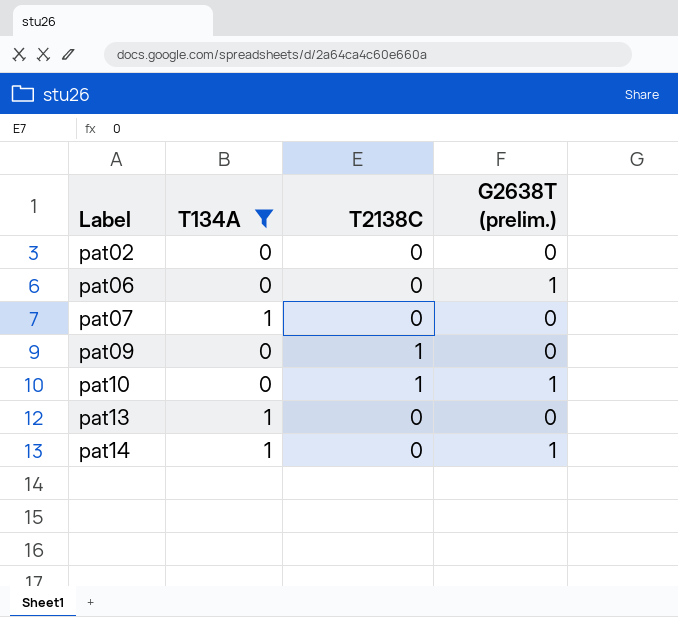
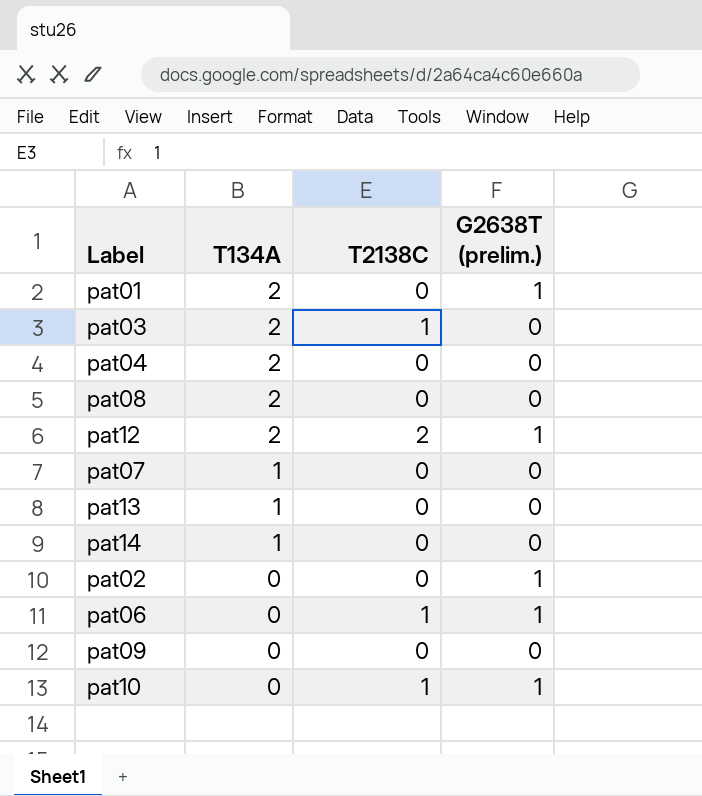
filter: T134A != 2 -> none
row order: Label ascending -> T134A descending
pat14 | G2638T (prelim.): 1 -> 0
pat02 | G2638T (prelim.): 0 -> 1
pat06 | T2138C: 0 -> 1
pat09 | T2138C: 1 -> 0

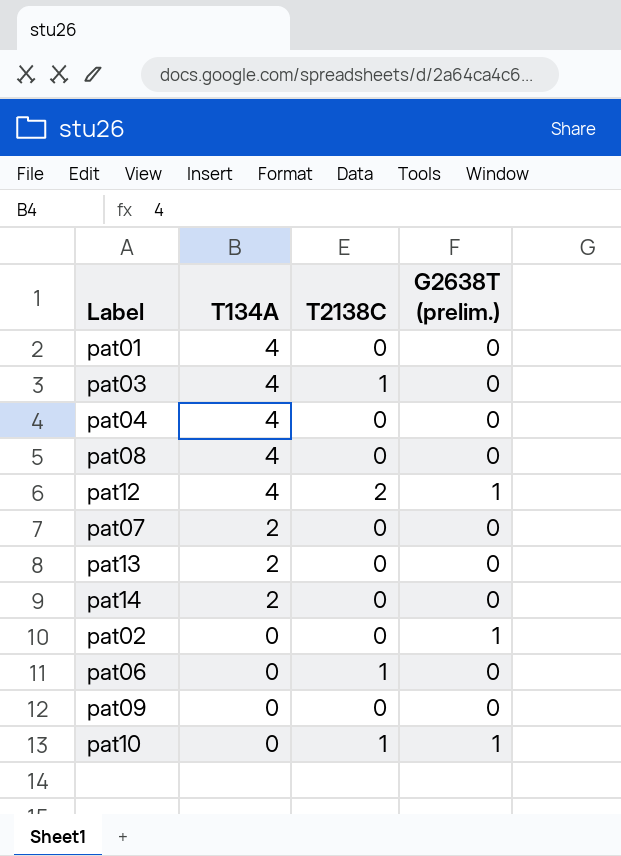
pat01 | T134A: 2 -> 4
pat01 | G2638T (prelim.): 1 -> 0
pat03 | T134A: 2 -> 4
pat04 | T134A: 2 -> 4
pat08 | T134A: 2 -> 4
pat12 | T134A: 2 -> 4
pat07 | T134A: 1 -> 2
pat13 | T134A: 1 -> 2
pat14 | T134A: 1 -> 2
pat06 | G2638T (prelim.): 1 -> 0

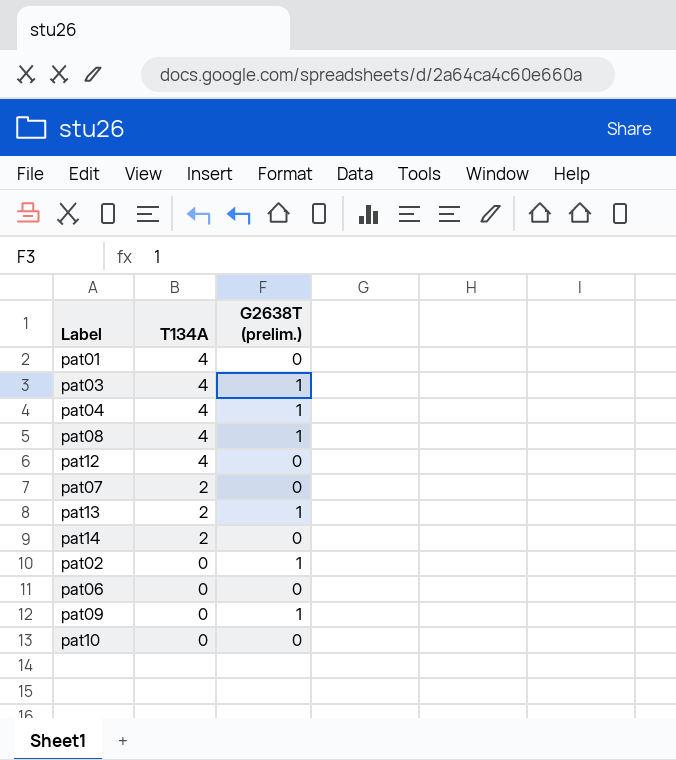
column T2138C | position: 3 -> none
pat03 | G2638T (prelim.): 0 -> 1
pat04 | G2638T (prelim.): 0 -> 1
pat08 | G2638T (prelim.): 0 -> 1
pat12 | G2638T (prelim.): 1 -> 0
pat13 | G2638T (prelim.): 0 -> 1
pat09 | G2638T (prelim.): 0 -> 1
pat10 | G2638T (prelim.): 1 -> 0

